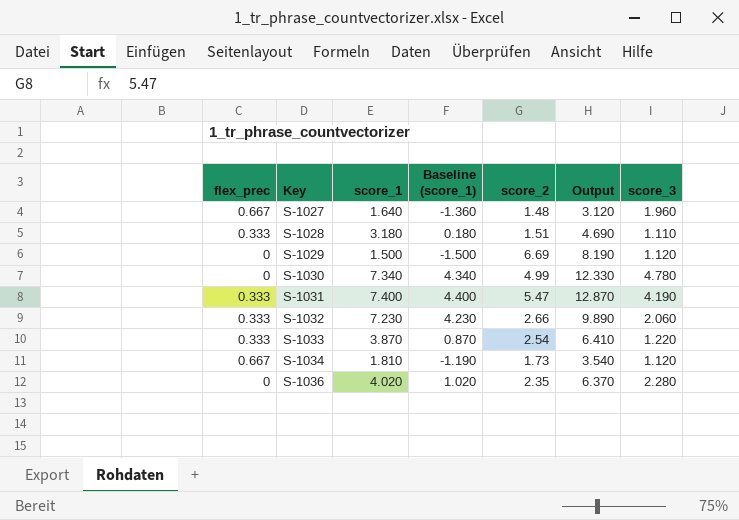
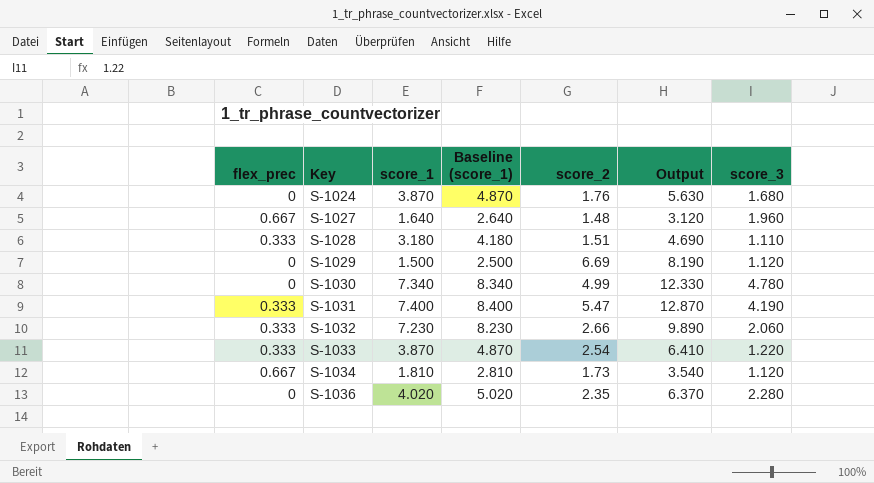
column Baseline (score_1) | formula: [score_1] - 3 -> [score_1] + 1
row S-1024: none -> 0 | 3.870 | 4.870 | 1.76 | 5.630 | 1.680

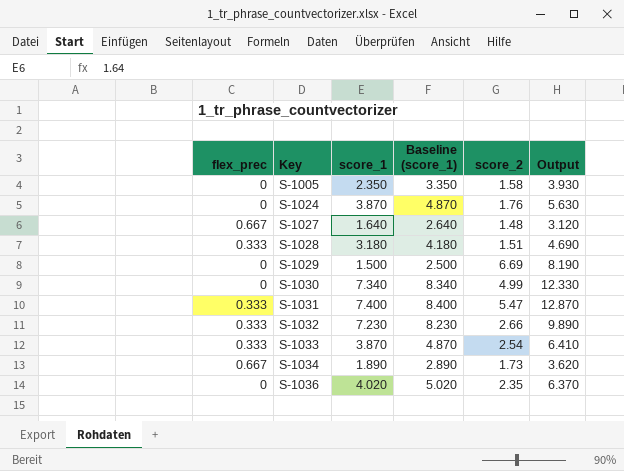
column score_3 | position: 7 -> none
row S-1005: none -> 0 | 2.350 | 3.350 | 1.58 | 3.930
S-1034 | score_1: 1.810 -> 1.890
S-1034 | Baseline (score_1): 2.810 -> 2.890
S-1034 | Output: 3.540 -> 3.620

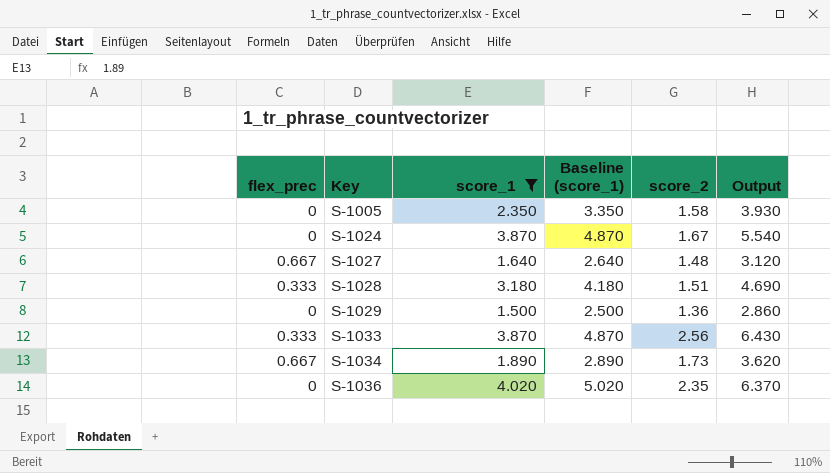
filter: none -> score_1 <= 4.020
S-1024 | score_2: 1.76 -> 1.67
S-1024 | Output: 5.630 -> 5.540
S-1029 | score_2: 6.69 -> 1.36
S-1029 | Output: 8.190 -> 2.860
S-1033 | score_2: 2.54 -> 2.56
S-1033 | Output: 6.410 -> 6.430

